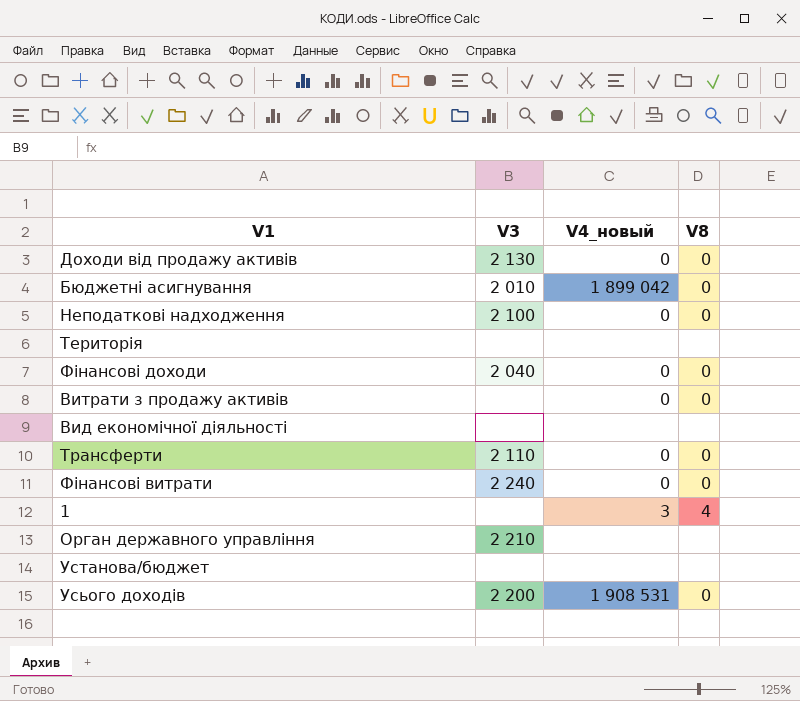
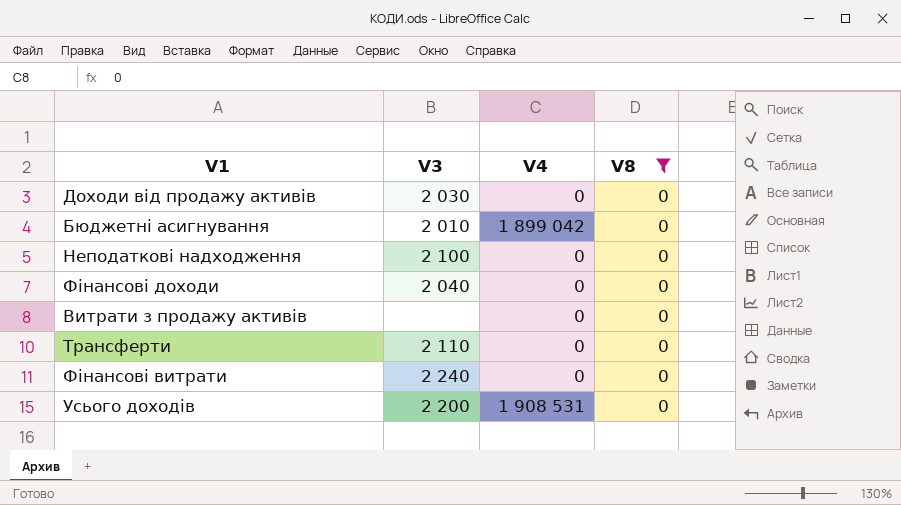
filter: none -> V8 = 0
column name: V4_новый -> V4
Доходи від продажу активів | V3: 2 130 -> 2 030

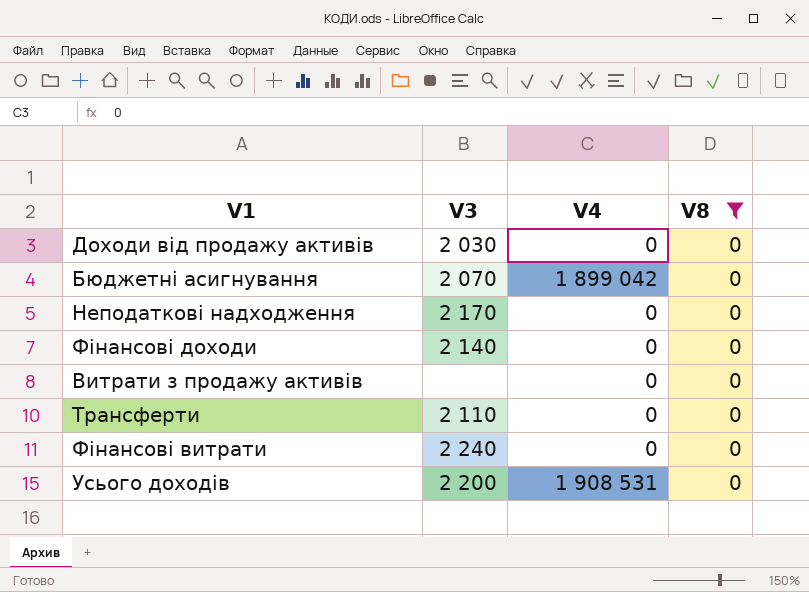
Бюджетні асигнування | V3: 2 010 -> 2 070
Неподаткові надходження | V3: 2 100 -> 2 170
Фінансові доходи | V3: 2 040 -> 2 140

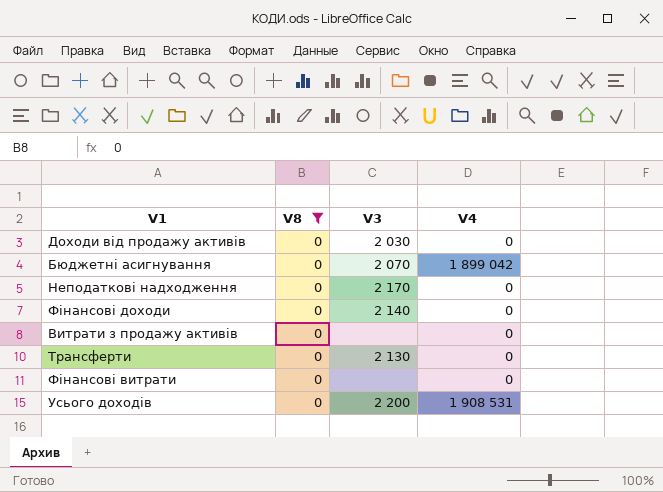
column V8 | position: 4 -> 2
Трансферти | V3: 2 110 -> 2 130
Фінансові витрати | V3: 2 240 -> none

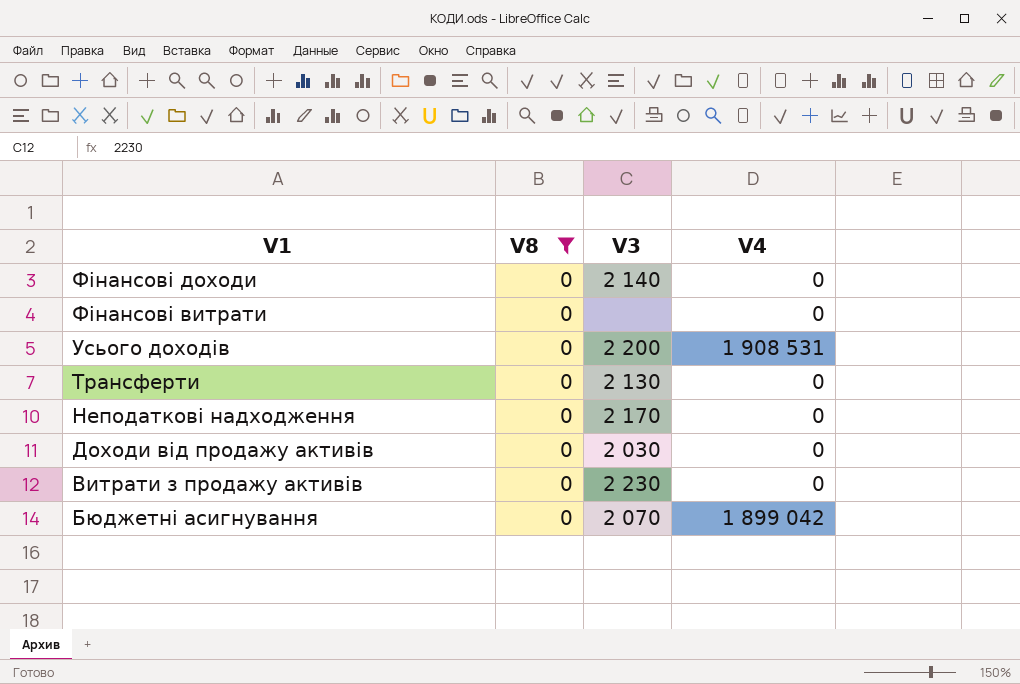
row order: none -> V1 descending
Витрати з продажу активів | V3: none -> 2 230

